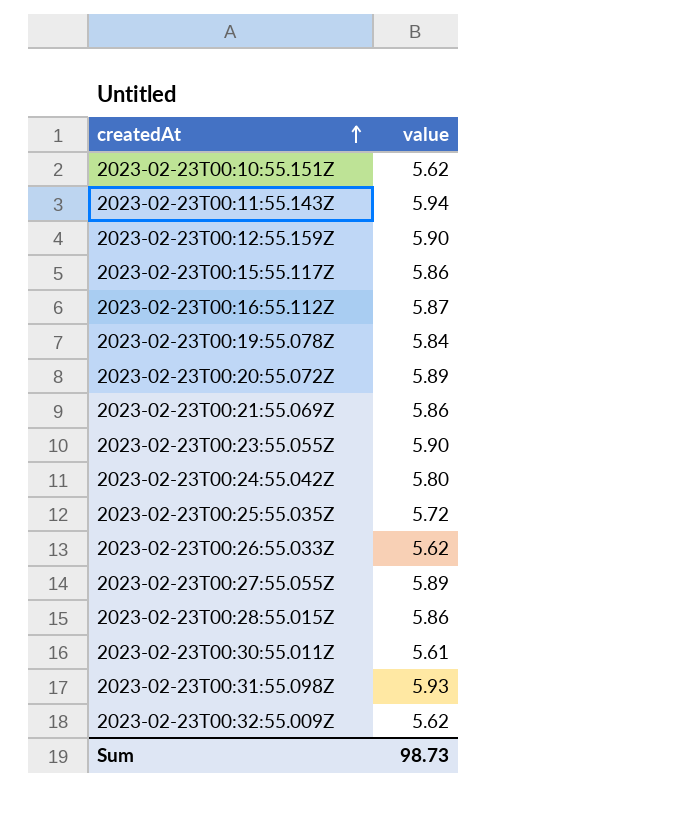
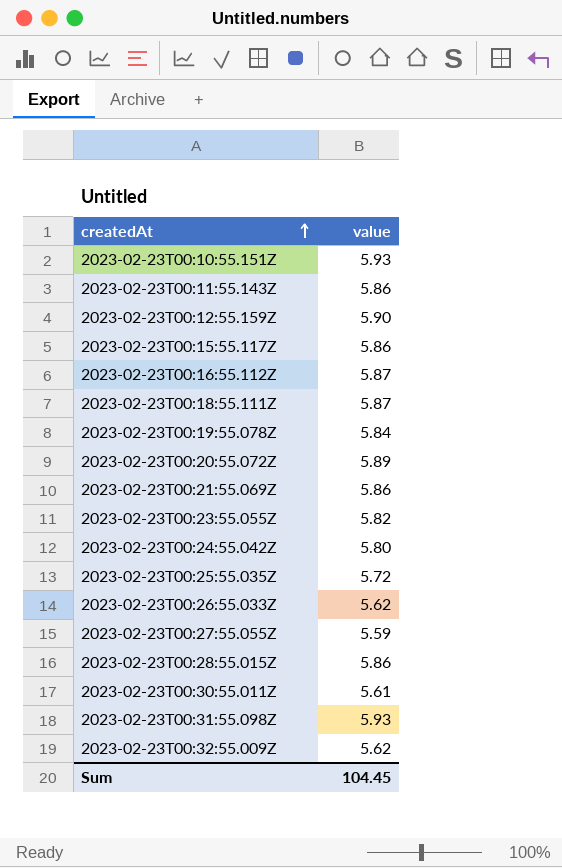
2023-02-23T00:10:55.151Z | value: 5.62 -> 5.93
2023-02-23T00:11:55.143Z | value: 5.94 -> 5.86
row 2023-02-23T00:18:55.111Z: none -> 5.87
2023-02-23T00:23:55.055Z | value: 5.90 -> 5.82
2023-02-23T00:27:55.055Z | value: 5.89 -> 5.59
Sum | value: 98.73 -> 104.45

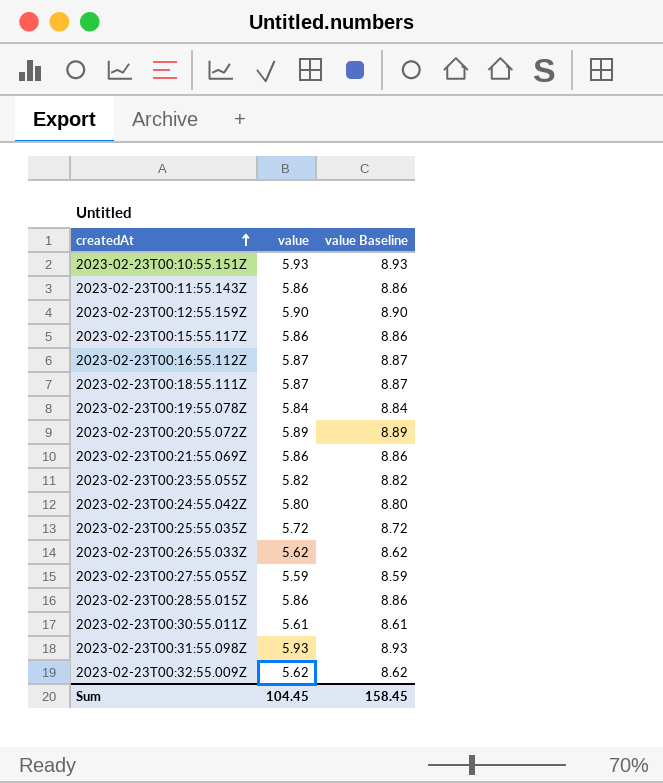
column value Baseline | formula: none -> [value] + 3

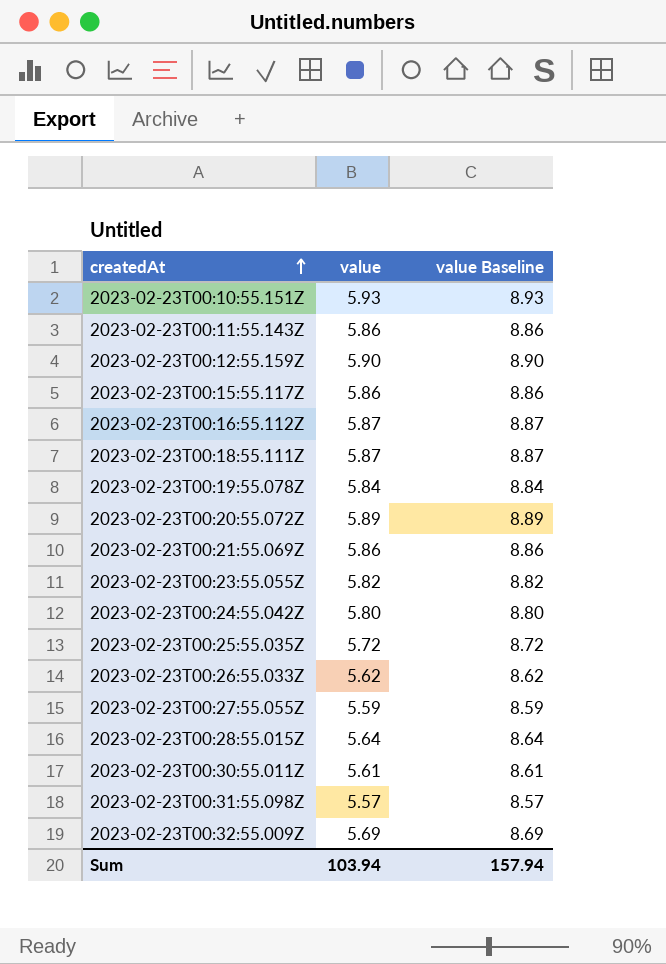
2023-02-23T00:28:55.015Z | value: 5.86 -> 5.64
2023-02-23T00:28:55.015Z | value Baseline: 8.86 -> 8.64
2023-02-23T00:31:55.098Z | value: 5.93 -> 5.57
2023-02-23T00:31:55.098Z | value Baseline: 8.93 -> 8.57
2023-02-23T00:32:55.009Z | value: 5.62 -> 5.69
2023-02-23T00:32:55.009Z | value Baseline: 8.62 -> 8.69
Sum | value: 104.45 -> 103.94
Sum | value Baseline: 158.45 -> 157.94

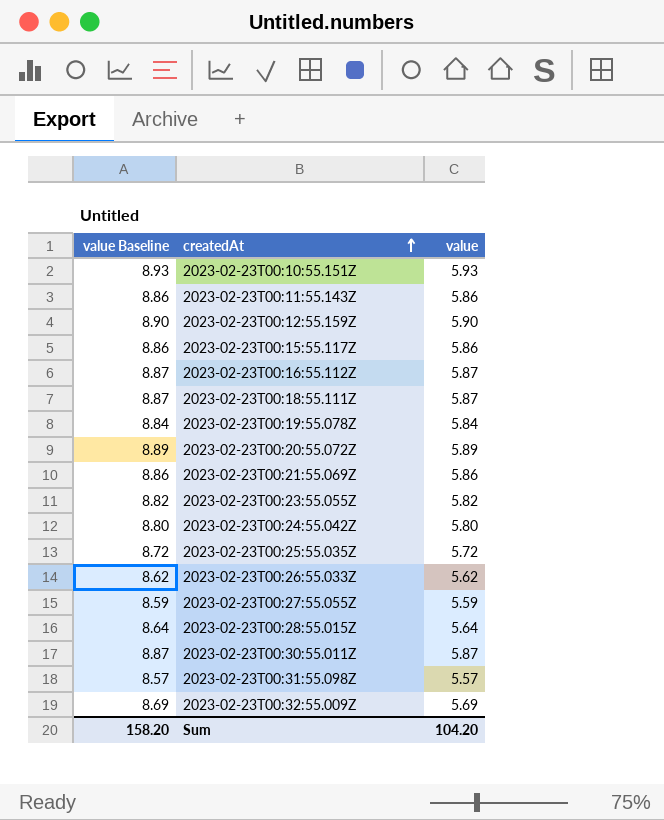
column value Baseline | position: 3 -> 1
2023-02-23T00:30:55.011Z | value Baseline: 8.61 -> 8.87
2023-02-23T00:30:55.011Z | value: 5.61 -> 5.87
Sum | value Baseline: 157.94 -> 158.20
Sum | value: 103.94 -> 104.20

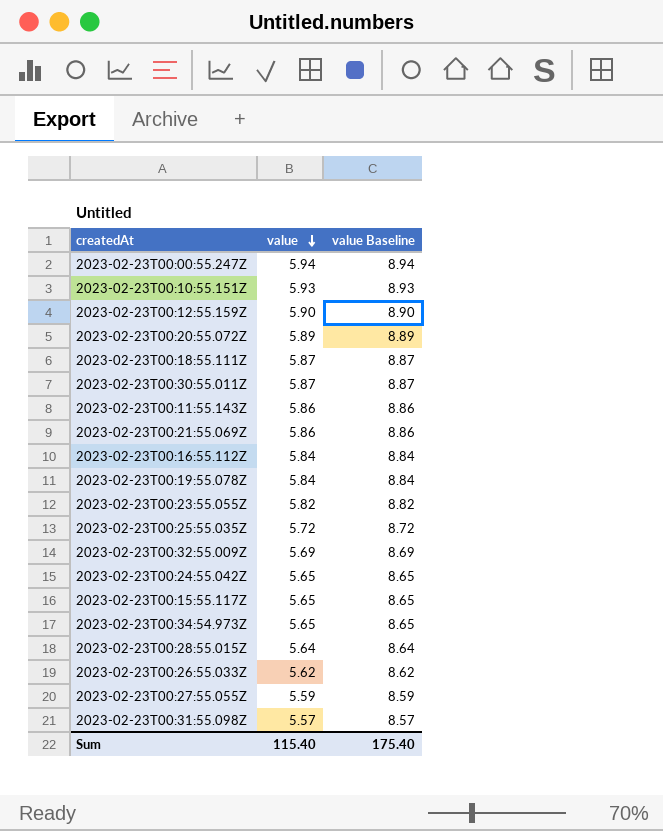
row order: createdAt ascending -> value descending
column value Baseline | position: 1 -> 3
row 2023-02-23T00:00:55.247Z: none -> 5.94 | 8.94
2023-02-23T00:16:55.112Z | value: 5.87 -> 5.84
2023-02-23T00:16:55.112Z | value Baseline: 8.87 -> 8.84
2023-02-23T00:24:55.042Z | value: 5.80 -> 5.65
2023-02-23T00:24:55.042Z | value Baseline: 8.80 -> 8.65
2023-02-23T00:15:55.117Z | value: 5.86 -> 5.65
2023-02-23T00:15:55.117Z | value Baseline: 8.86 -> 8.65
row 2023-02-23T00:34:54.973Z: none -> 5.65 | 8.65
Sum | value: 104.20 -> 115.40
Sum | value Baseline: 158.20 -> 175.40

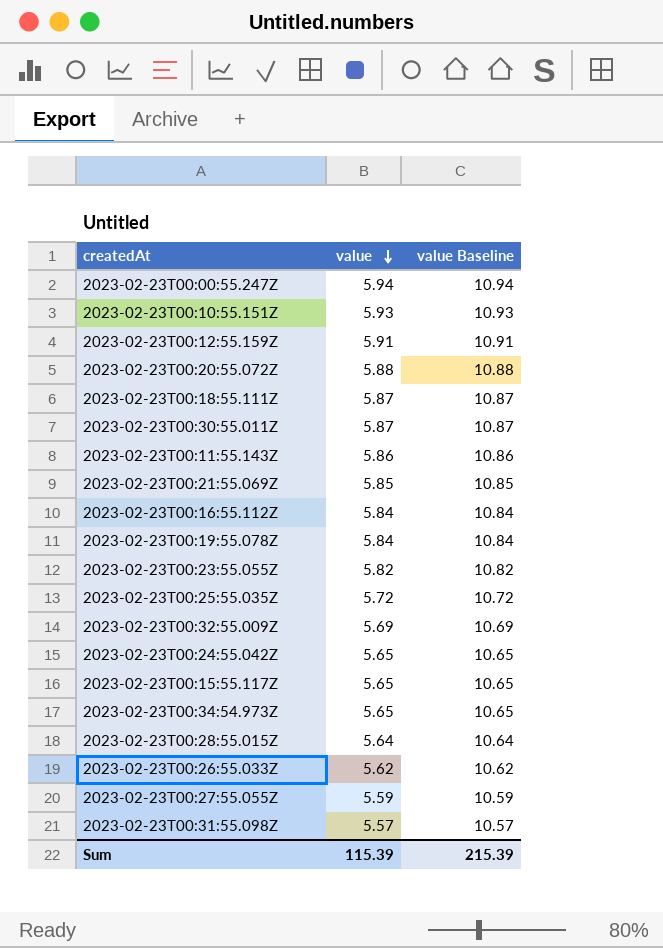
column value Baseline | formula: [value] + 3 -> [value] + 5
2023-02-23T00:12:55.159Z | value: 5.90 -> 5.91
2023-02-23T00:20:55.072Z | value: 5.89 -> 5.88
2023-02-23T00:21:55.069Z | value: 5.86 -> 5.85
Sum | value: 115.40 -> 115.39
Sum | value Baseline: 175.40 -> 215.39

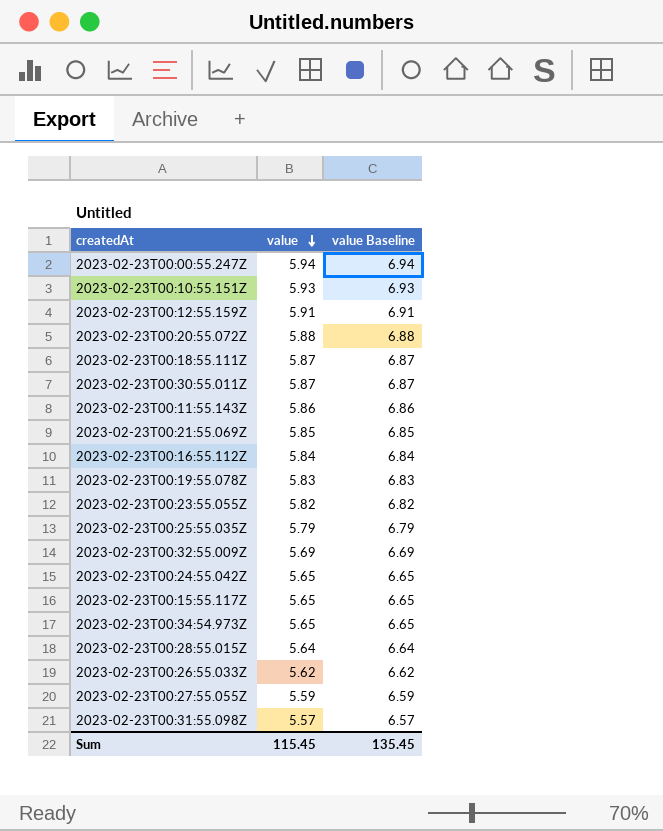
column value Baseline | formula: [value] + 5 -> [value] + 1
2023-02-23T00:19:55.078Z | value: 5.84 -> 5.83
2023-02-23T00:25:55.035Z | value: 5.72 -> 5.79
Sum | value: 115.39 -> 115.45
Sum | value Baseline: 215.39 -> 135.45

